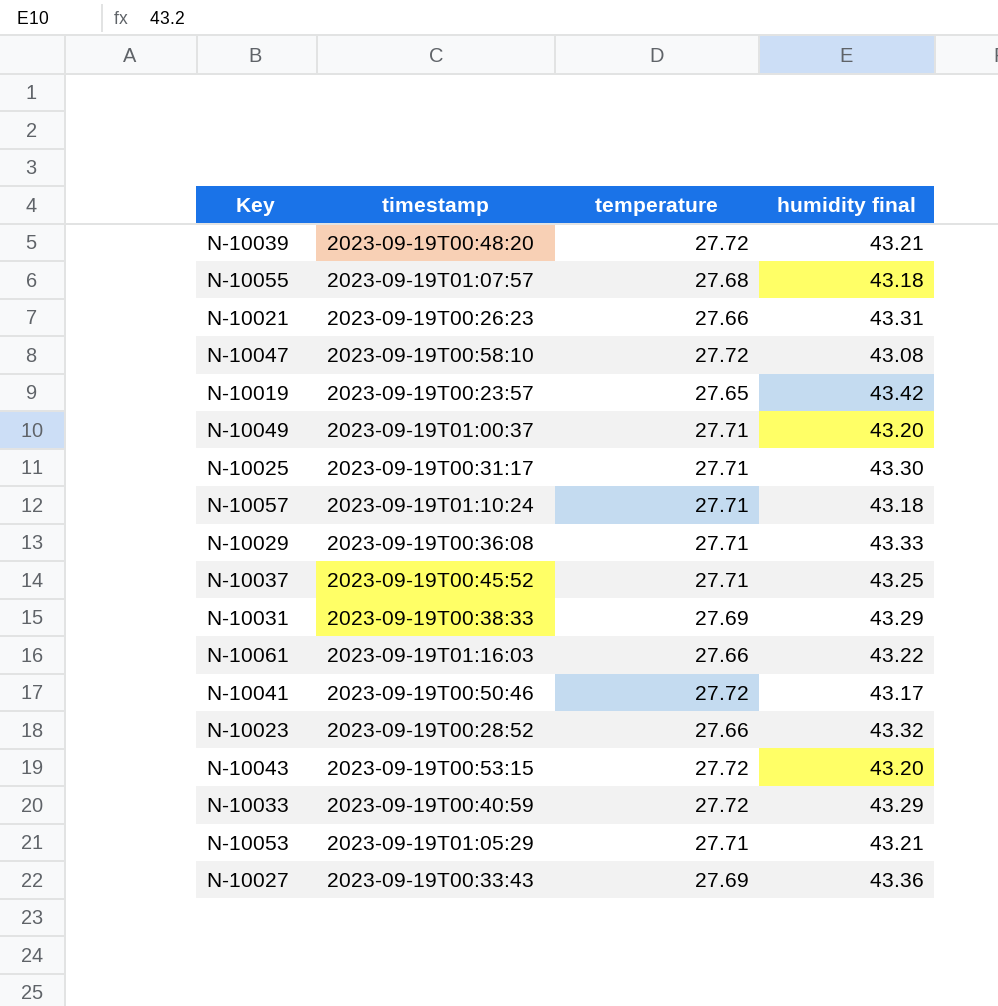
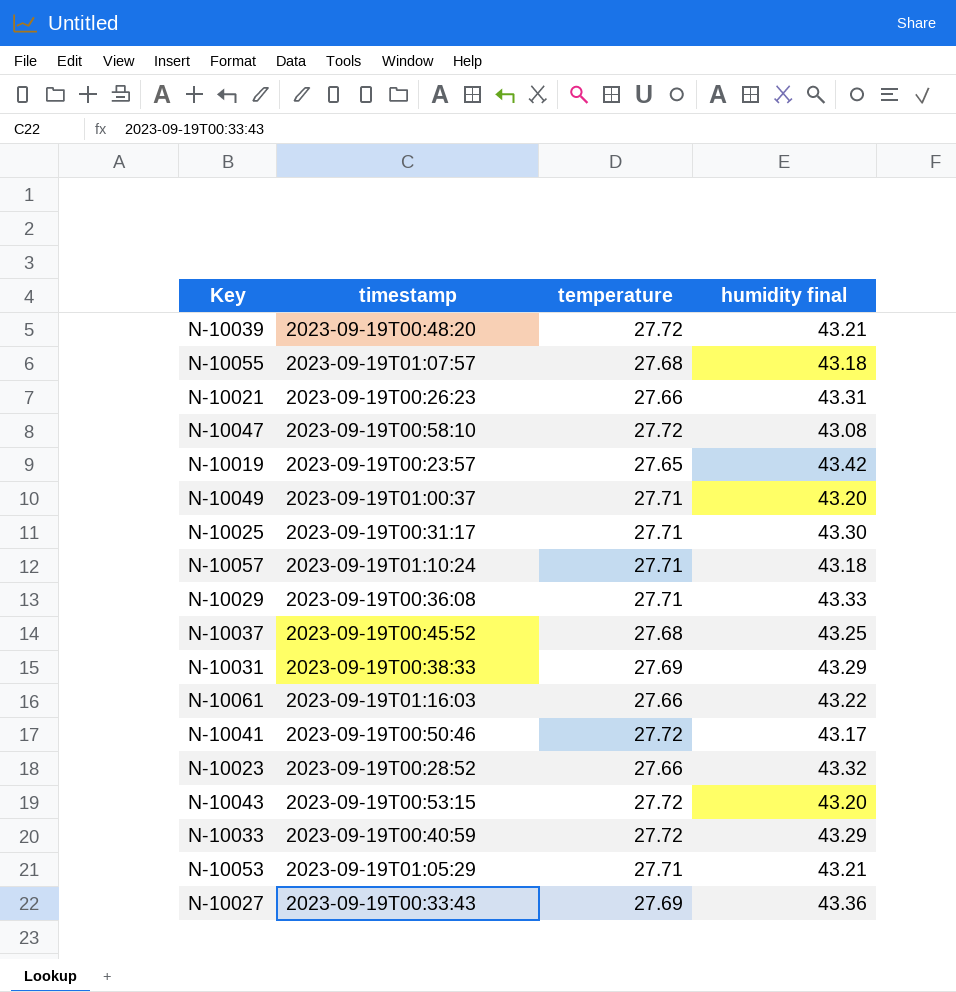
N-10037 | temperature: 27.71 -> 27.68

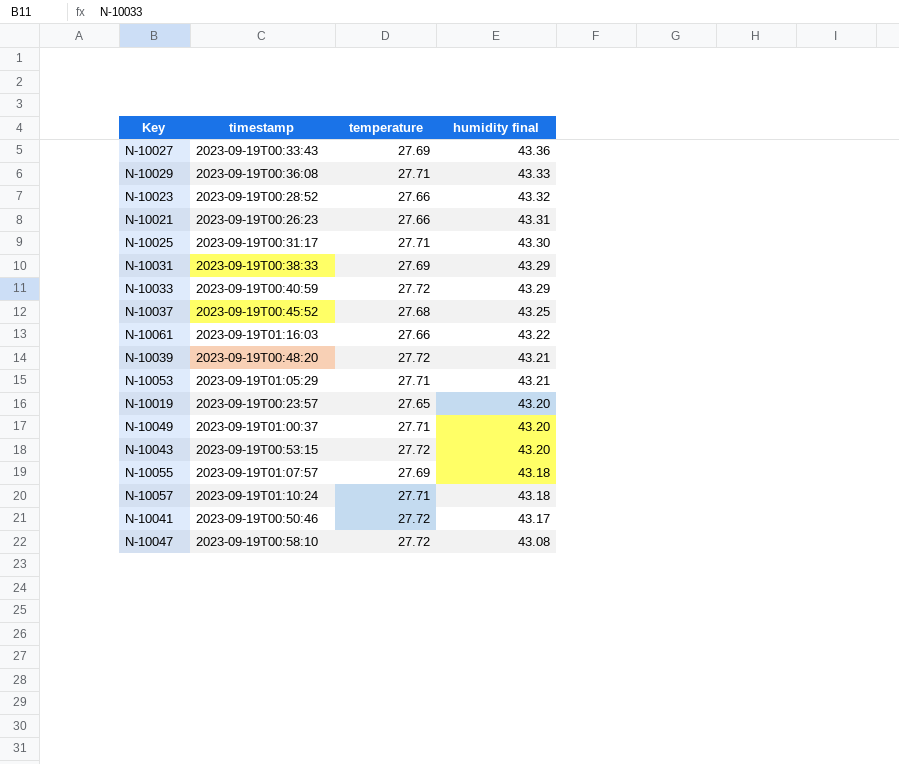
row order: none -> humidity final descending
N-10019 | humidity final: 43.42 -> 43.20
N-10055 | temperature: 27.68 -> 27.69

